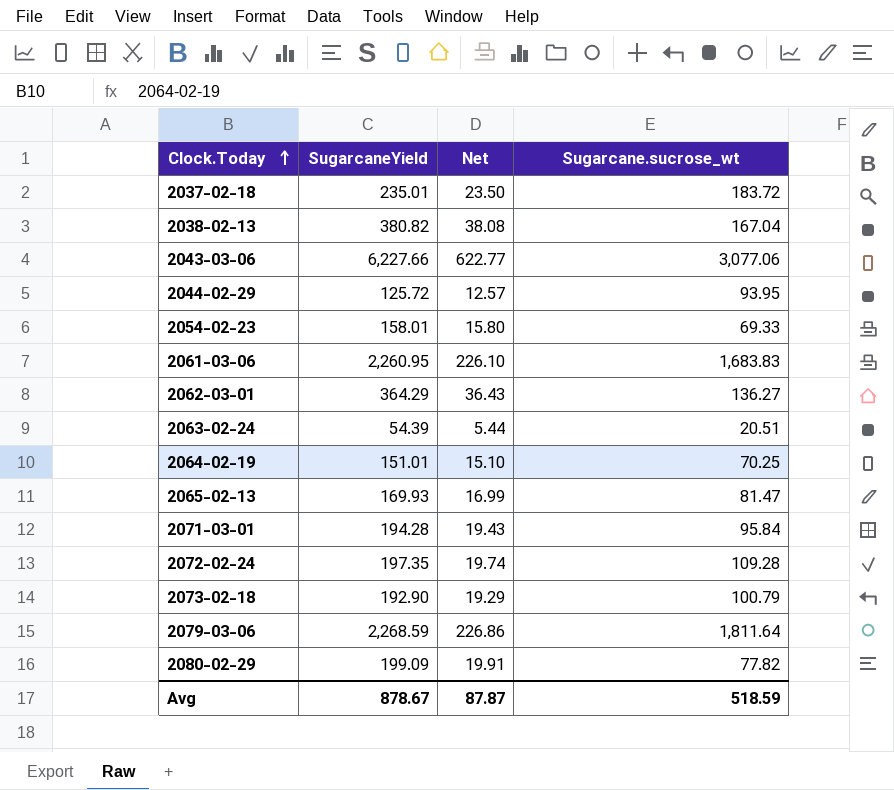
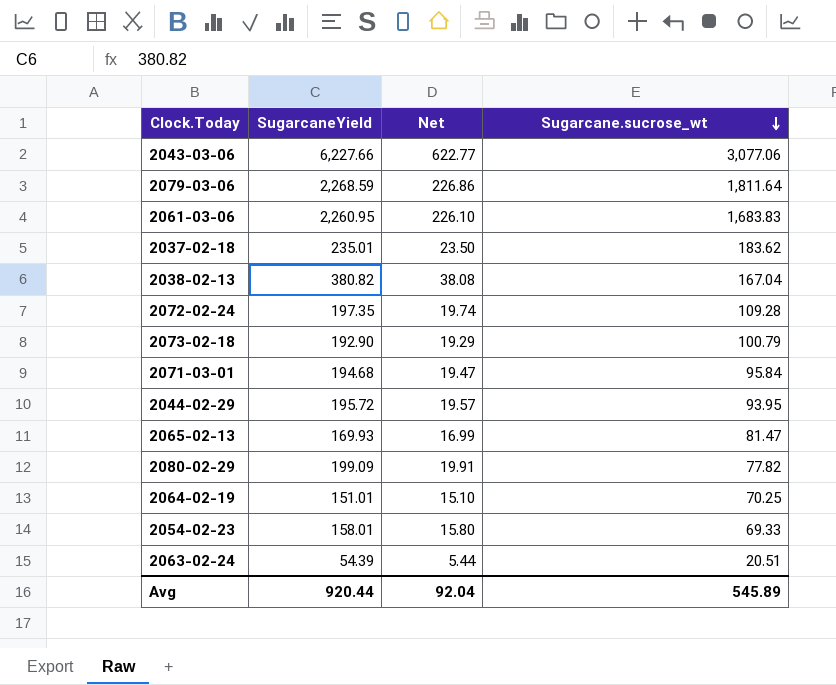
row order: Clock.Today ascending -> Sugarcane.sucrose_wt descending
row 2062-03-01: 364.29 | 36.43 | 136.27 -> none
2037-02-18 | Sugarcane.sucrose_wt: 183.72 -> 183.62
2071-03-01 | SugarcaneYield: 194.28 -> 194.68
2071-03-01 | Net: 19.43 -> 19.47
2044-02-29 | SugarcaneYield: 125.72 -> 195.72
2044-02-29 | Net: 12.57 -> 19.57
Avg | SugarcaneYield: 878.67 -> 920.44
Avg | Net: 87.87 -> 92.04
Avg | Sugarcane.sucrose_wt: 518.59 -> 545.89

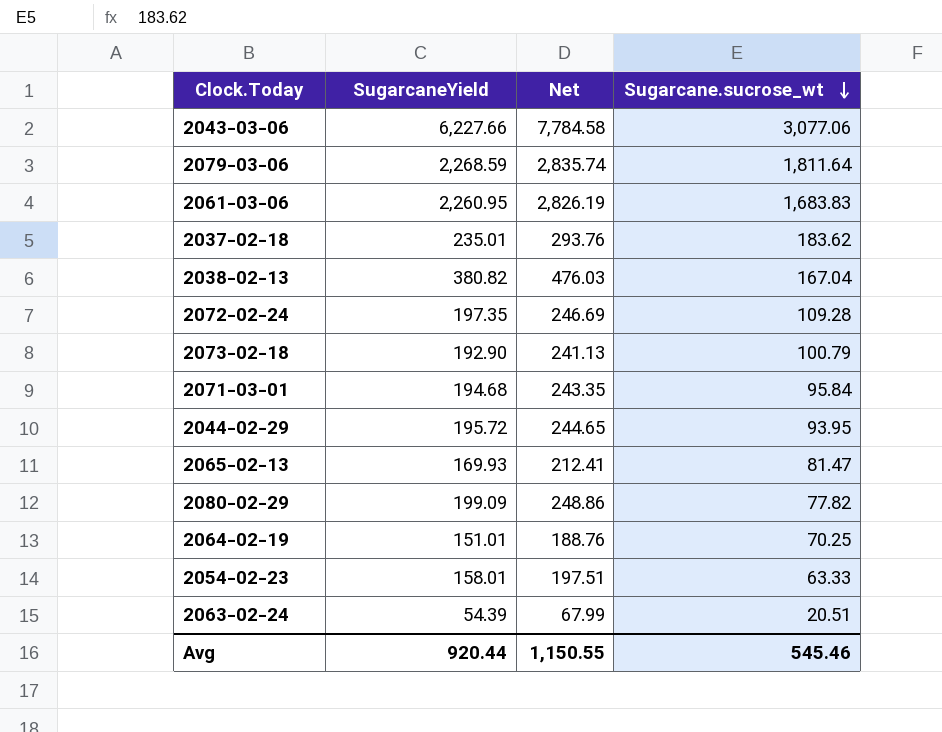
column Net | formula: [SugarcaneYield] * 0.1 -> [SugarcaneYield] * 1.25
2054-02-23 | Sugarcane.sucrose_wt: 69.33 -> 63.33
Avg | Net: 92.04 -> 1,150.55
Avg | Sugarcane.sucrose_wt: 545.89 -> 545.46

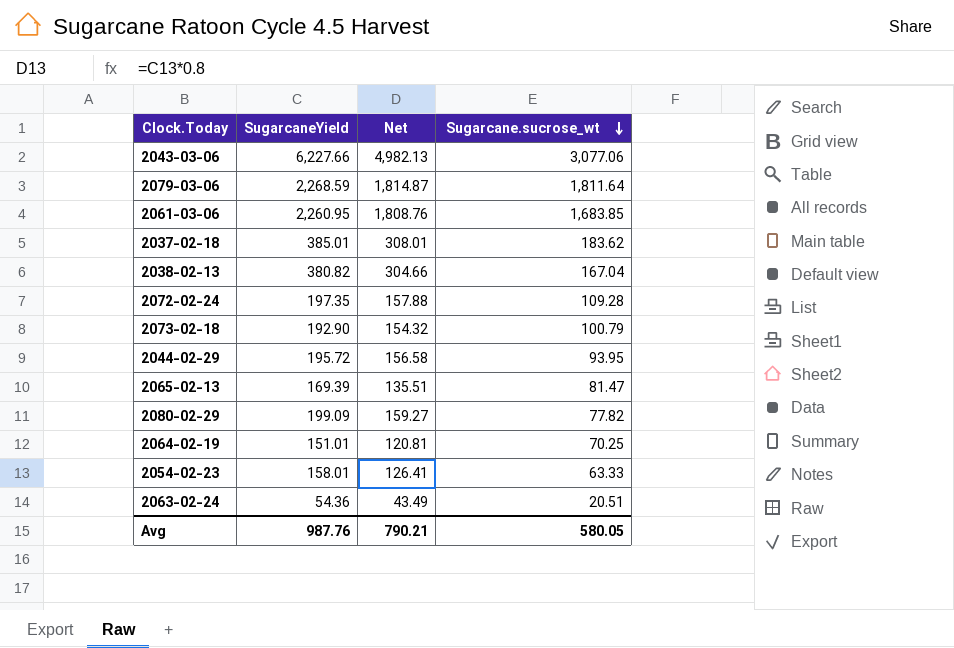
column Net | formula: [SugarcaneYield] * 1.25 -> [SugarcaneYield] * 0.8
row 2071-03-01: 194.68 | 243.35 | 95.84 -> none
2061-03-06 | Sugarcane.sucrose_wt: 1,683.83 -> 1,683.85
2037-02-18 | SugarcaneYield: 235.01 -> 385.01
2065-02-13 | SugarcaneYield: 169.93 -> 169.39
2063-02-24 | SugarcaneYield: 54.39 -> 54.36
Avg | SugarcaneYield: 920.44 -> 987.76
Avg | Net: 1,150.55 -> 790.21
Avg | Sugarcane.sucrose_wt: 545.46 -> 580.05

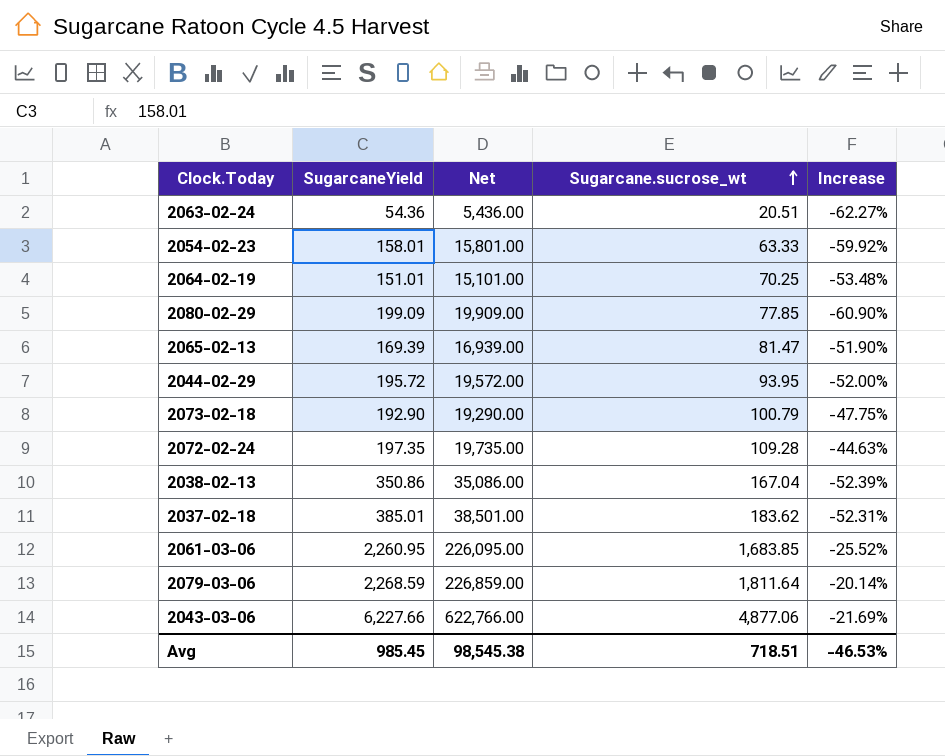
row order: Sugarcane.sucrose_wt descending -> Sugarcane.sucrose_wt ascending
column Net | formula: [SugarcaneYield] * 0.8 -> [SugarcaneYield] * 100
column Increase | formula: none -> ([Sugarcane.sucrose_wt] - [SugarcaneYield]) / [SugarcaneYield]
2080-02-29 | Sugarcane.sucrose_wt: 77.82 -> 77.85
2038-02-13 | SugarcaneYield: 380.82 -> 350.86
2043-03-06 | Sugarcane.sucrose_wt: 3,077.06 -> 4,877.06
Avg | SugarcaneYield: 987.76 -> 985.45
Avg | Net: 790.21 -> 98,545.38
Avg | Sugarcane.sucrose_wt: 580.05 -> 718.51

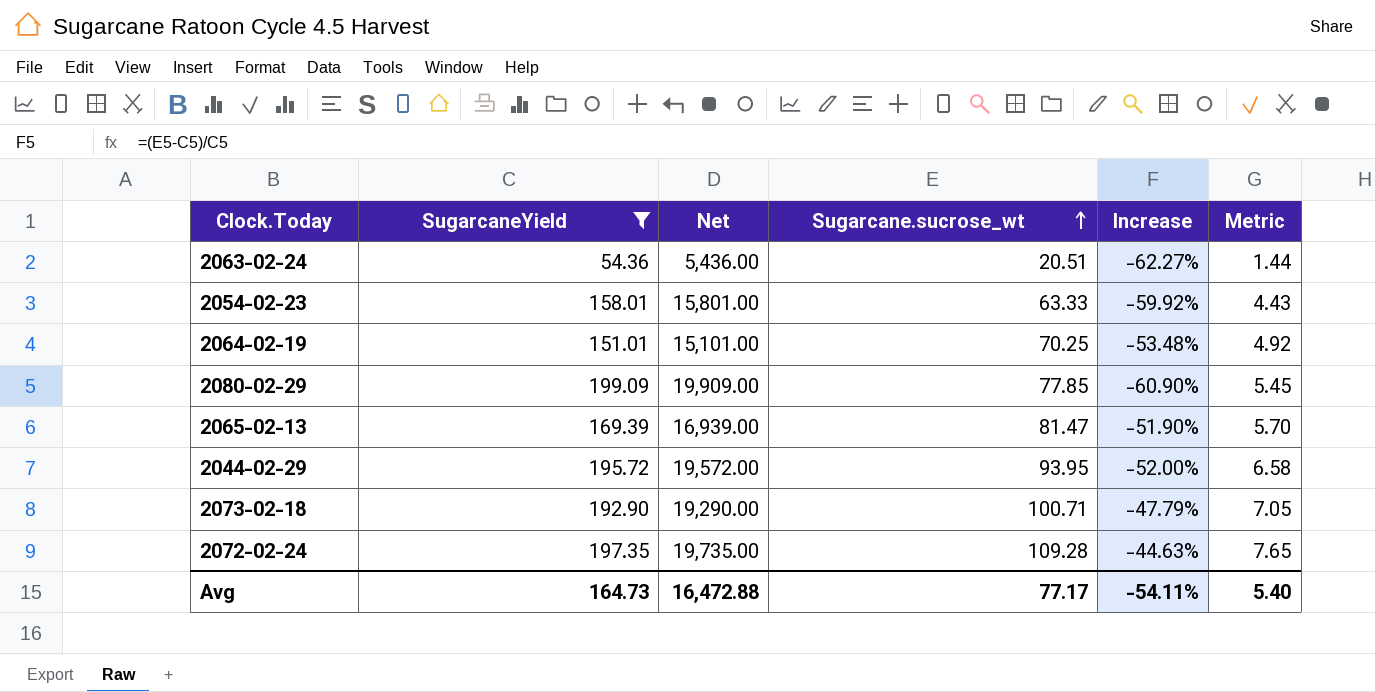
filter: none -> SugarcaneYield <= 199.09
column Metric | formula: none -> [Sugarcane.sucrose_wt] * 0.07
2073-02-18 | Sugarcane.sucrose_wt: 100.79 -> 100.71
2073-02-18 | Increase: -47.75% -> -47.79%
Avg | SugarcaneYield: 985.45 -> 164.73
Avg | Net: 98,545.38 -> 16,472.88
Avg | Sugarcane.sucrose_wt: 718.51 -> 77.17
Avg | Increase: -46.53% -> -54.11%

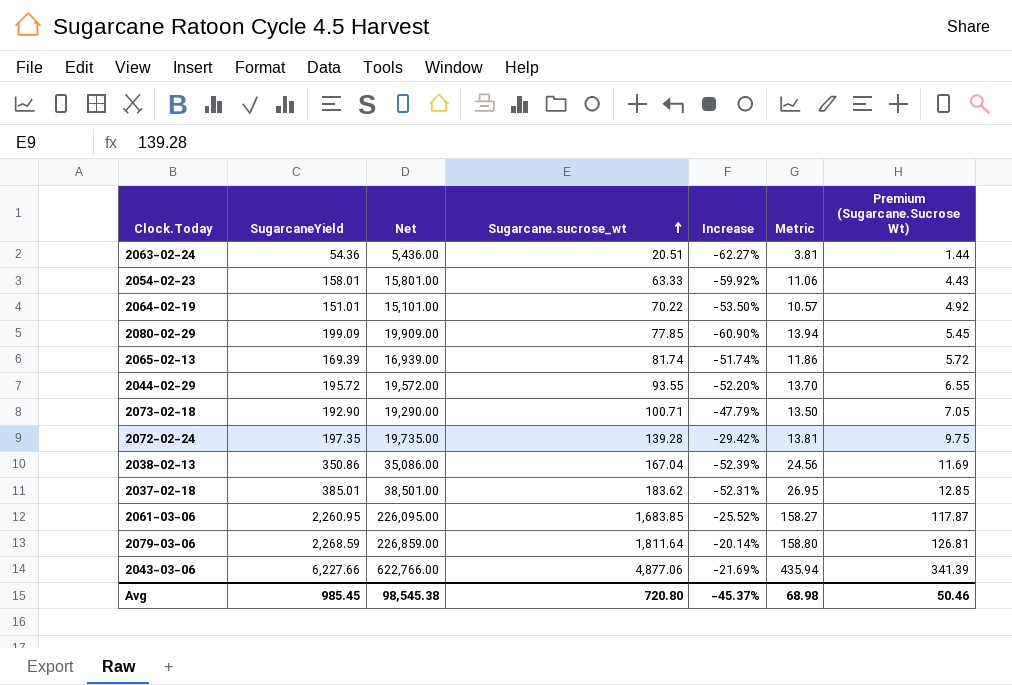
filter: SugarcaneYield <= 199.09 -> none
column Metric | formula: [Sugarcane.sucrose_wt] * 0.07 -> [SugarcaneYield] * 0.07
column Premium (Sugarcane.Sucrose Wt) | formula: none -> [Sugarcane.sucrose_wt] * 0.07
2064-02-19 | Sugarcane.sucrose_wt: 70.25 -> 70.22
2064-02-19 | Increase: -53.48% -> -53.50%
2065-02-13 | Sugarcane.sucrose_wt: 81.47 -> 81.74
2065-02-13 | Increase: -51.90% -> -51.74%
2044-02-29 | Sugarcane.sucrose_wt: 93.95 -> 93.55
2044-02-29 | Increase: -52.00% -> -52.20%
2072-02-24 | Sugarcane.sucrose_wt: 109.28 -> 139.28
2072-02-24 | Increase: -44.63% -> -29.42%
Avg | SugarcaneYield: 164.73 -> 985.45
Avg | Net: 16,472.88 -> 98,545.38
Avg | Sugarcane.sucrose_wt: 77.17 -> 720.80
Avg | Increase: -54.11% -> -45.37%
Avg | Metric: 5.40 -> 68.98

